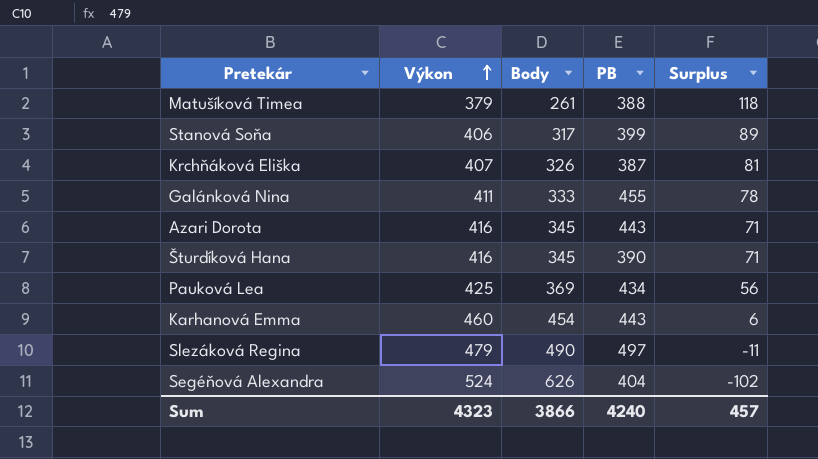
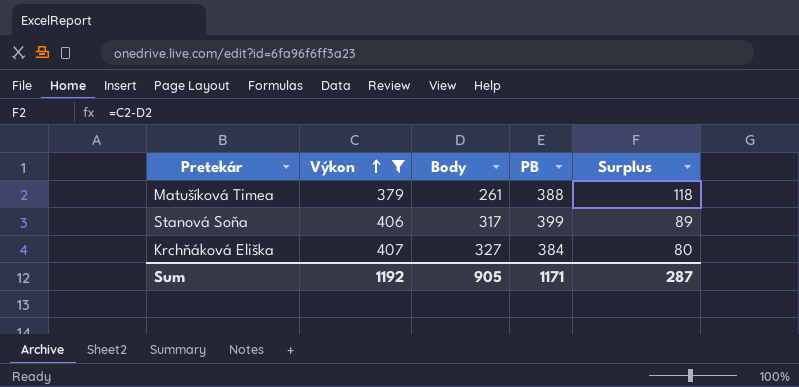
filter: none -> Výkon <= 407
Krchňáková Eliška | Body: 326 -> 327
Krchňáková Eliška | PB: 387 -> 384
Krchňáková Eliška | Surplus: 81 -> 80
Sum | Výkon: 4323 -> 1192
Sum | Body: 3866 -> 905
Sum | PB: 4240 -> 1171
Sum | Surplus: 457 -> 287

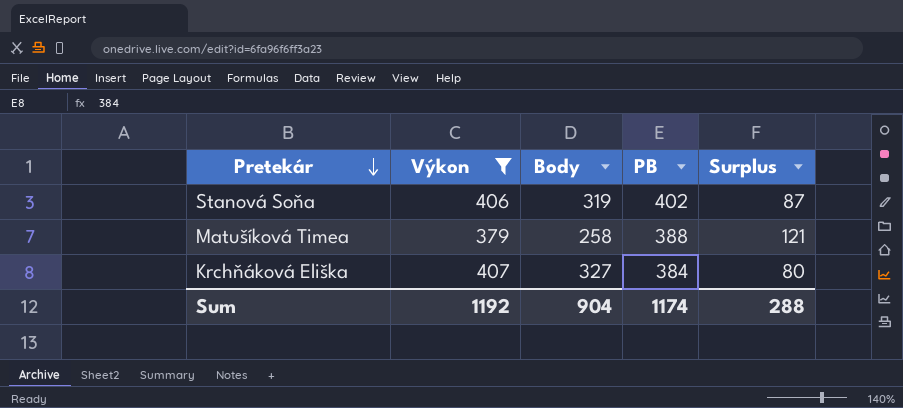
row order: Výkon ascending -> Pretekár descending
Stanová Soňa | Body: 317 -> 319
Stanová Soňa | PB: 399 -> 402
Stanová Soňa | Surplus: 89 -> 87
Matušíková Timea | Body: 261 -> 258
Matušíková Timea | Surplus: 118 -> 121
Sum | Body: 905 -> 904
Sum | PB: 1171 -> 1174
Sum | Surplus: 287 -> 288

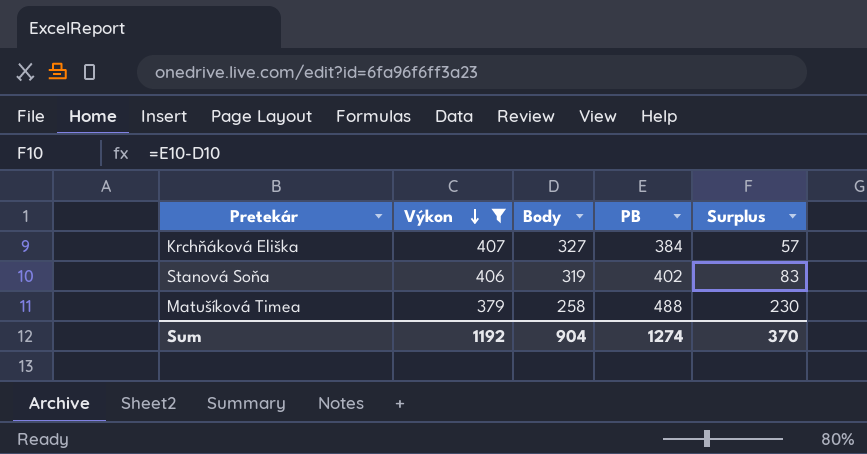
row order: Pretekár descending -> Výkon descending
column Surplus | formula: [Výkon] - [Body] -> [PB] - [Body]
Matušíková Timea | PB: 388 -> 488
Sum | PB: 1174 -> 1274
Sum | Surplus: 288 -> 370

